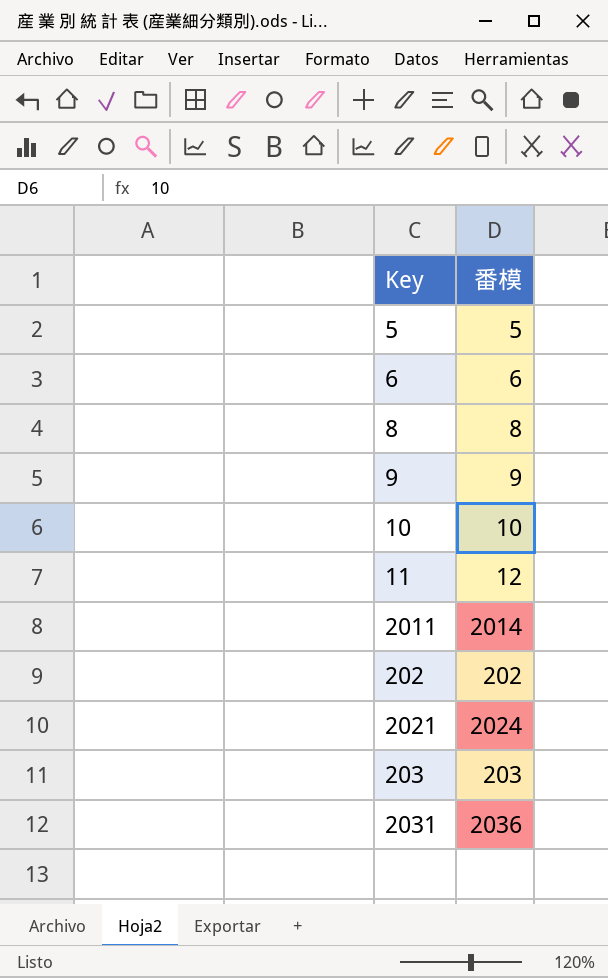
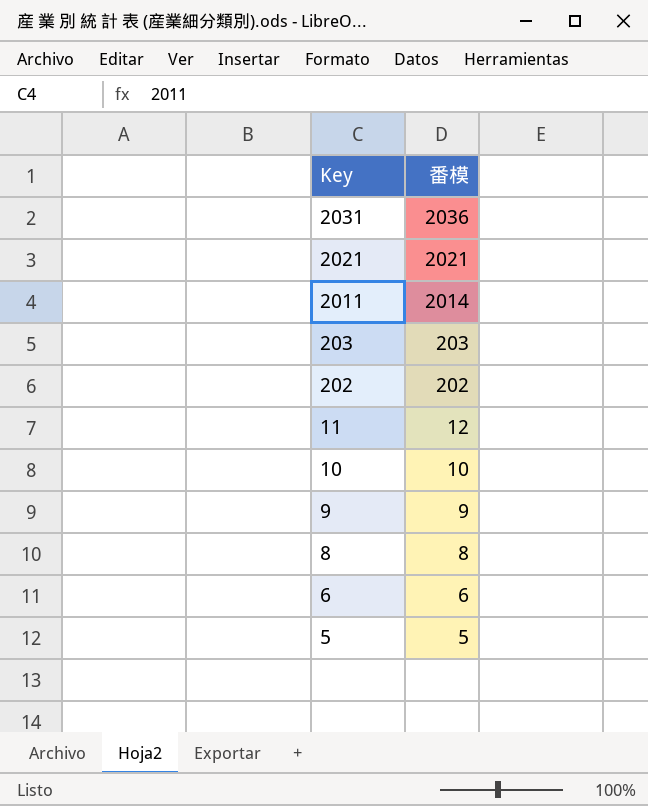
row order: none -> Key descending
2021 | 番模: 2024 -> 2021

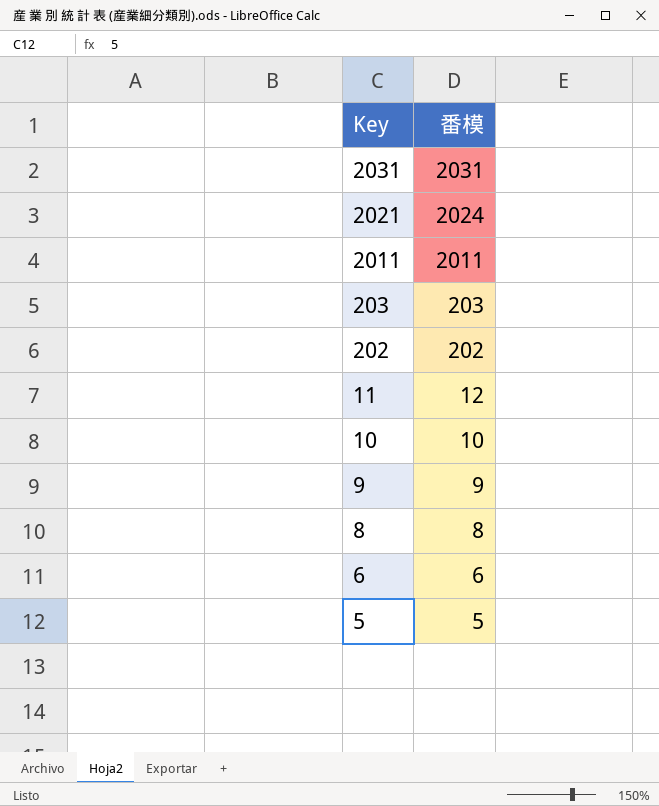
2031 | 番模: 2036 -> 2031
2021 | 番模: 2021 -> 2024
2011 | 番模: 2014 -> 2011

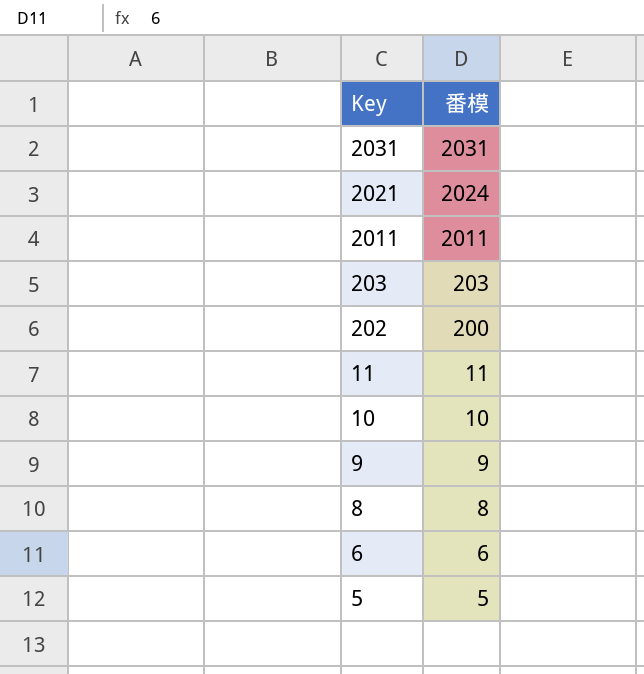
202 | 番模: 202 -> 200
11 | 番模: 12 -> 11

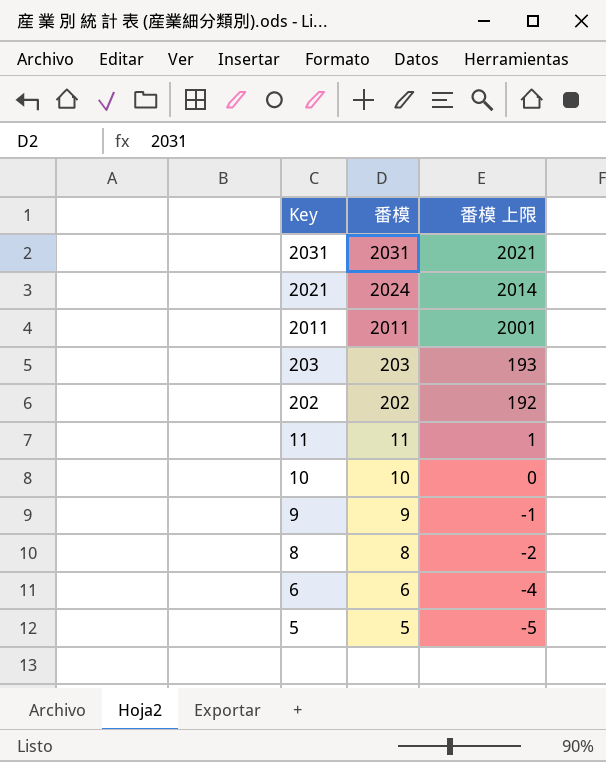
column 番模 上限 | formula: none -> [番模] - 10
202 | 番模: 200 -> 202

